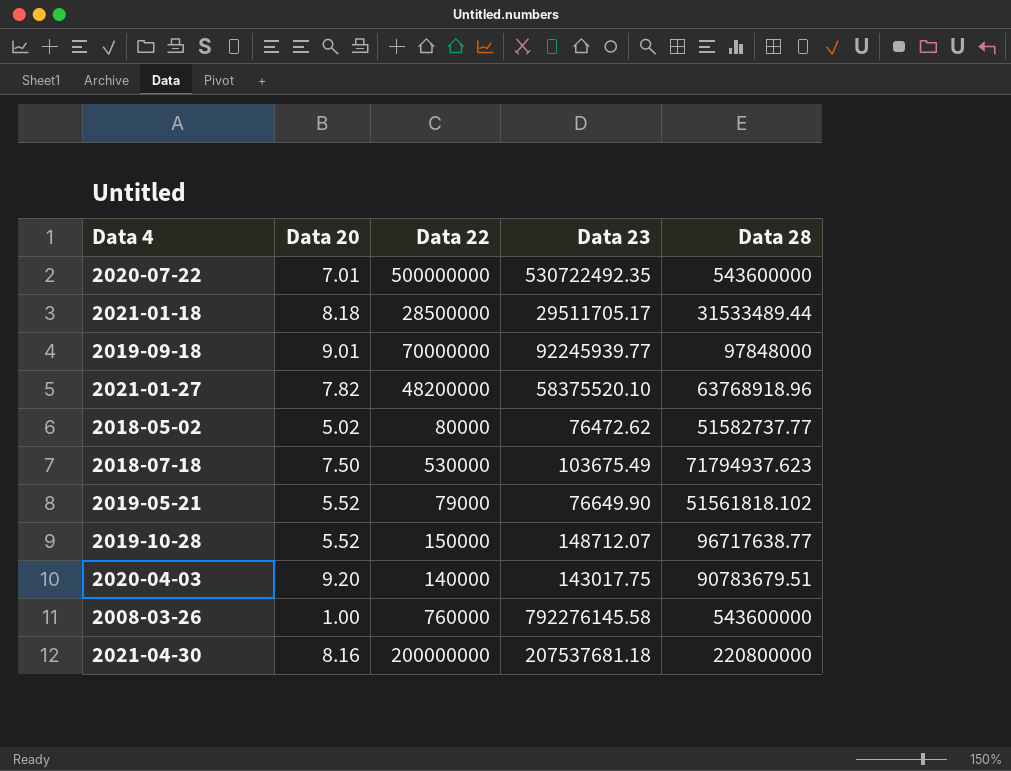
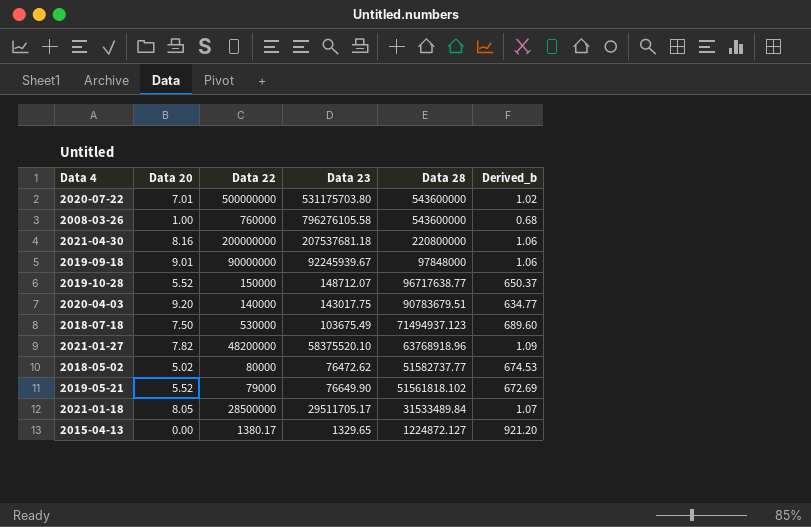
row order: none -> Data 28 descending
column Derived_b | formula: none -> [Data 28] / [Data 23]
2020-07-22 | Data 23: 530722492.35 -> 531175703.80
2008-03-26 | Data 23: 792276145.58 -> 796276105.58
2019-09-18 | Data 22: 70000000 -> 90000000
2019-09-18 | Data 23: 92245939.77 -> 92245939.67
2018-07-18 | Data 28: 71794937.623 -> 71494937.123
2021-01-18 | Data 20: 8.18 -> 8.05
2021-01-18 | Data 28: 31533489.44 -> 31533489.84
row 2015-04-13: none -> 0.00 | 1380.17 | 1329.65 | 1224872.127 | 921.20

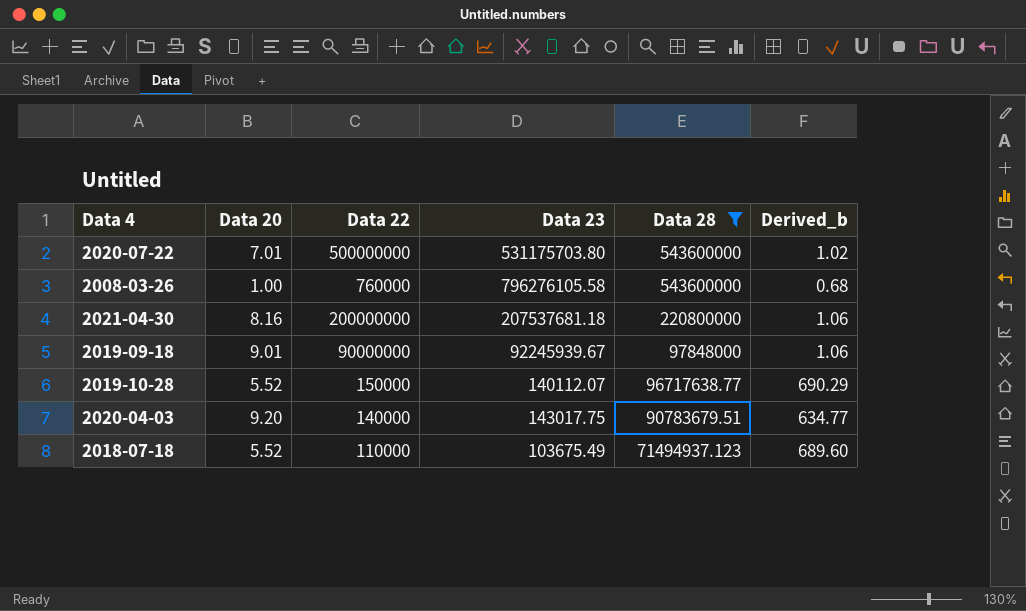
filter: none -> Data 28 >= 71494937.123
2019-10-28 | Data 23: 148712.07 -> 140112.07
2019-10-28 | Derived_b: 650.37 -> 690.29
2018-07-18 | Data 20: 7.50 -> 5.52
2018-07-18 | Data 22: 530000 -> 110000

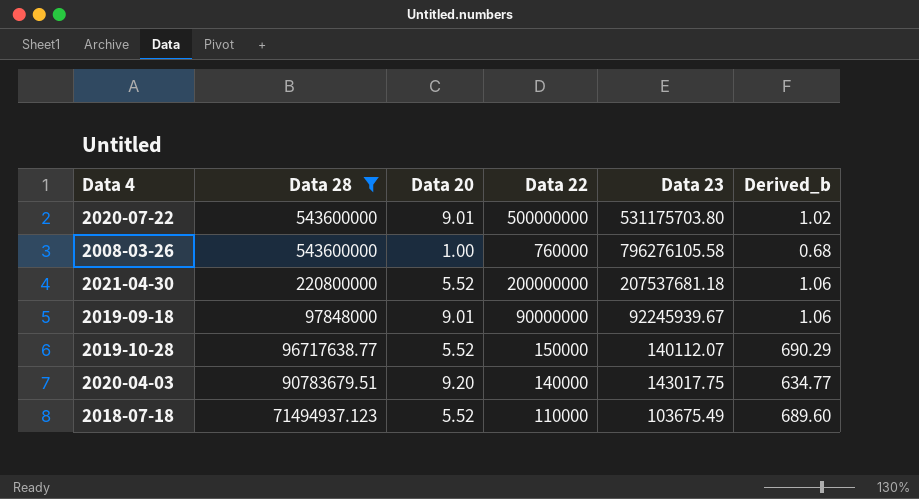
column Data 28 | position: 5 -> 2
2020-07-22 | Data 20: 7.01 -> 9.01
2021-04-30 | Data 20: 8.16 -> 5.52

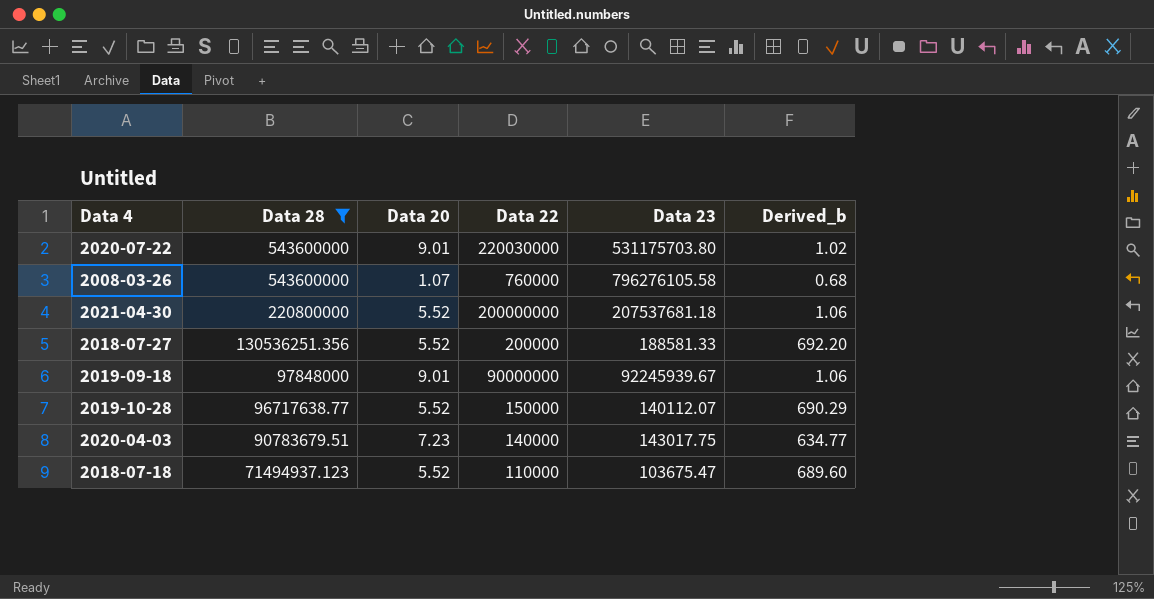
2020-07-22 | Data 22: 500000000 -> 220030000
2008-03-26 | Data 20: 1.00 -> 1.07
row 2018-07-27: none -> 130536251.356 | 5.52 | 200000 | 188581.33 | 692.20
2020-04-03 | Data 20: 9.20 -> 7.23
2018-07-18 | Data 23: 103675.49 -> 103675.47

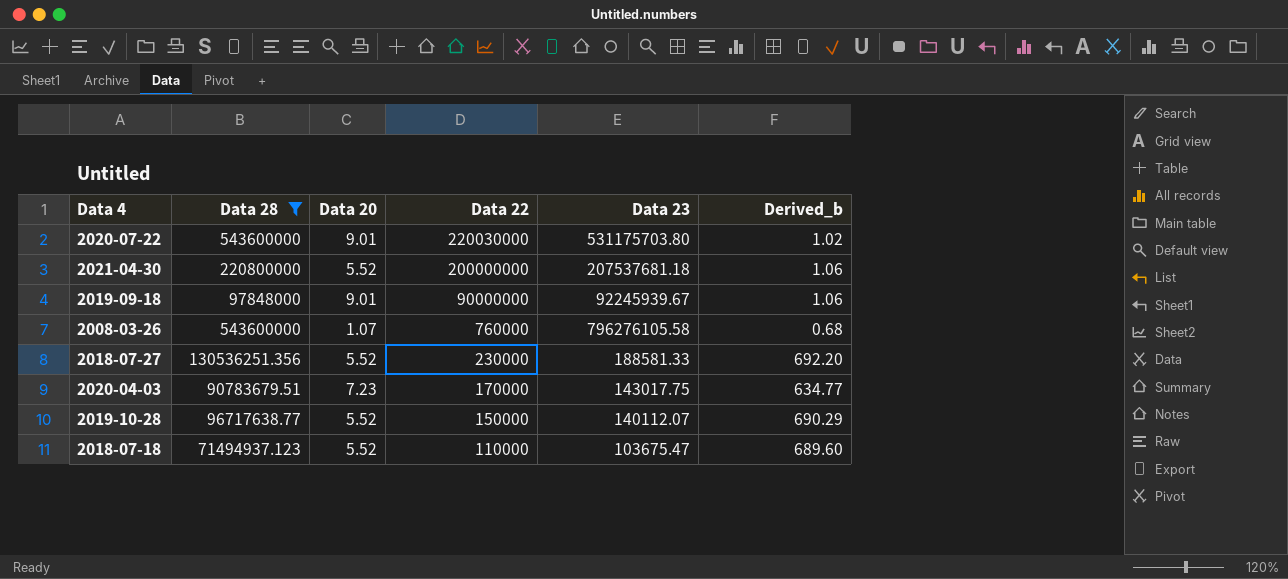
row order: Data 28 descending -> Data 22 descending
2018-07-27 | Data 22: 200000 -> 230000
2020-04-03 | Data 22: 140000 -> 170000

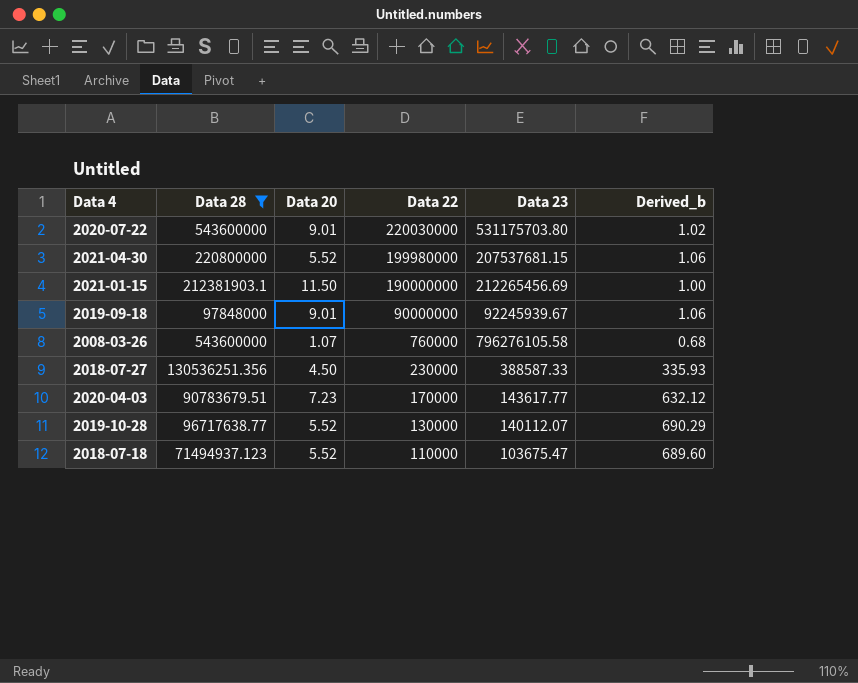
2021-04-30 | Data 22: 200000000 -> 199980000
2021-04-30 | Data 23: 207537681.18 -> 207537681.15
row 2021-01-15: none -> 212381903.1 | 11.50 | 190000000 | 212265456.69 | 1.00
2018-07-27 | Data 20: 5.52 -> 4.50
2018-07-27 | Data 23: 188581.33 -> 388587.33
2018-07-27 | Derived_b: 692.20 -> 335.93
2020-04-03 | Data 23: 143017.75 -> 143617.77
2020-04-03 | Derived_b: 634.77 -> 632.12
2019-10-28 | Data 22: 150000 -> 130000

